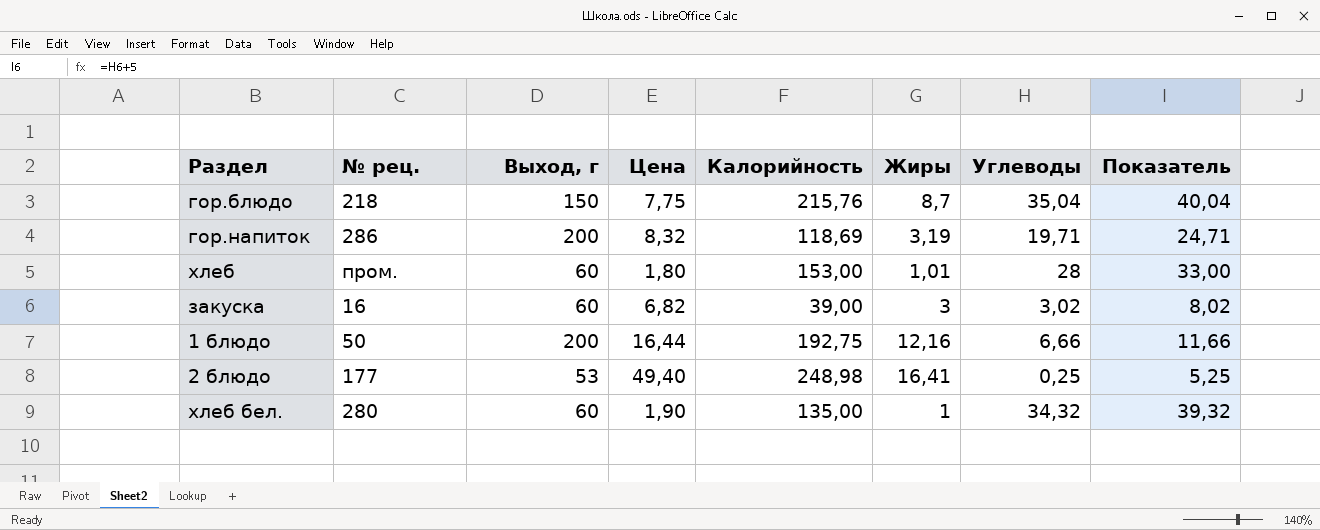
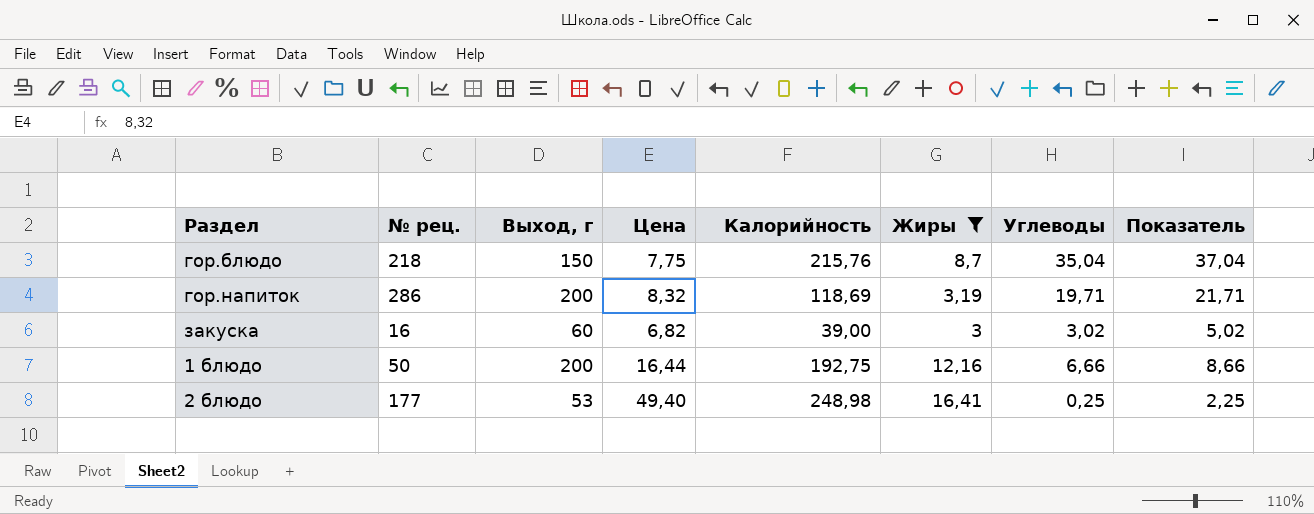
filter: none -> Жиры >= 3
column Показатель | formula: [Углеводы] + 5 -> [Углеводы] + 2

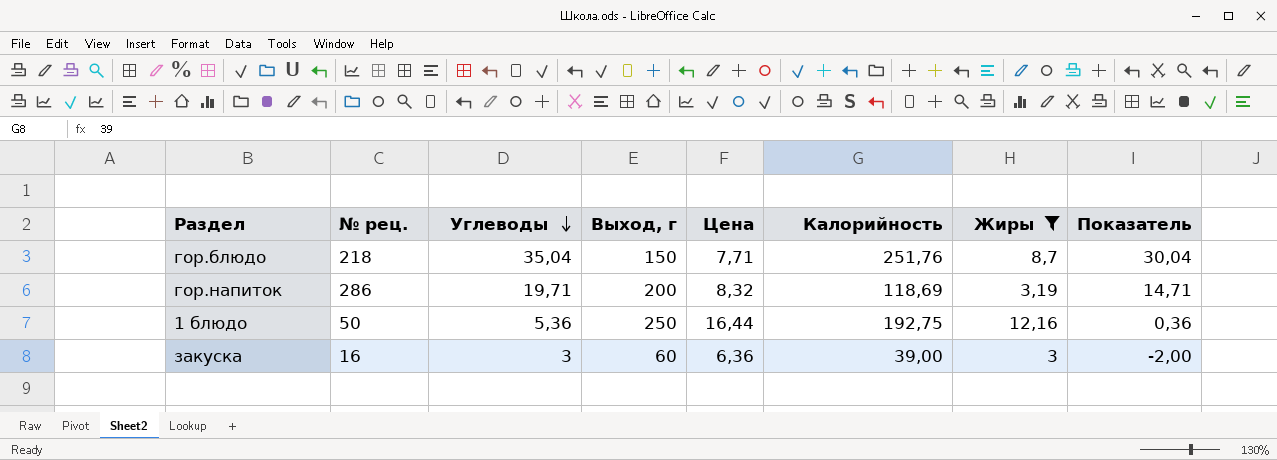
row order: none -> Углеводы descending
column Углеводы | position: 7 -> 3
column Показатель | formula: [Углеводы] + 2 -> [Углеводы] - 5
row 2 блюдо: 177 | 53 | 49,40 | 248,98 | 16,41 | 0,25 | 2,25 -> none
гор.блюдо | Цена: 7,75 -> 7,71
гор.блюдо | Калорийность: 215,76 -> 251,76
1 блюдо | Углеводы: 6,66 -> 5,36
1 блюдо | Выход, г: 200 -> 250
закуска | Углеводы: 3,02 -> 3
закуска | Цена: 6,82 -> 6,36

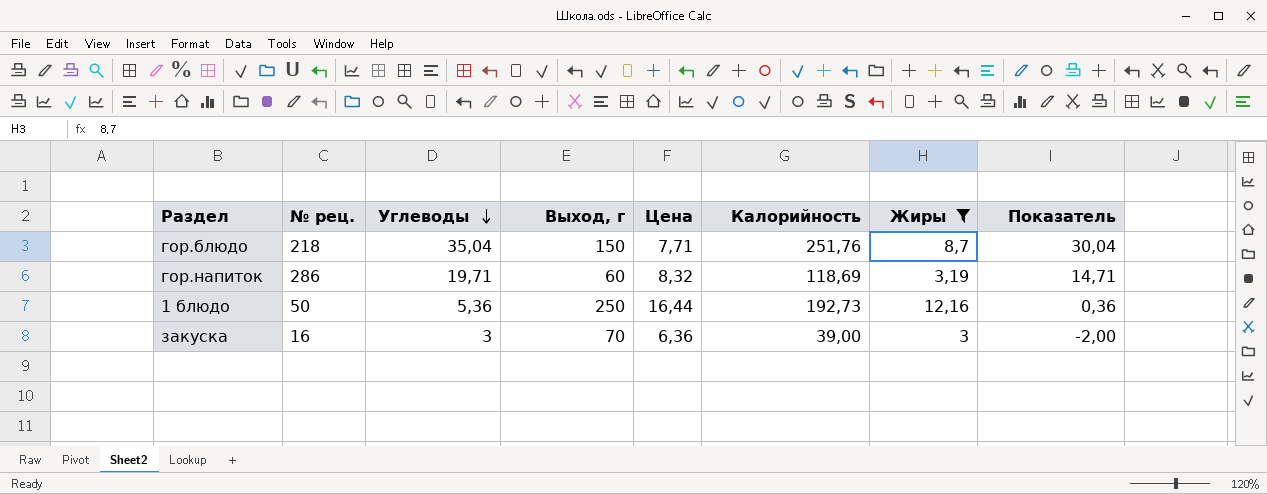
гор.напиток | Выход, г: 200 -> 60
1 блюдо | Калорийность: 192,75 -> 192,73
закуска | Выход, г: 60 -> 70

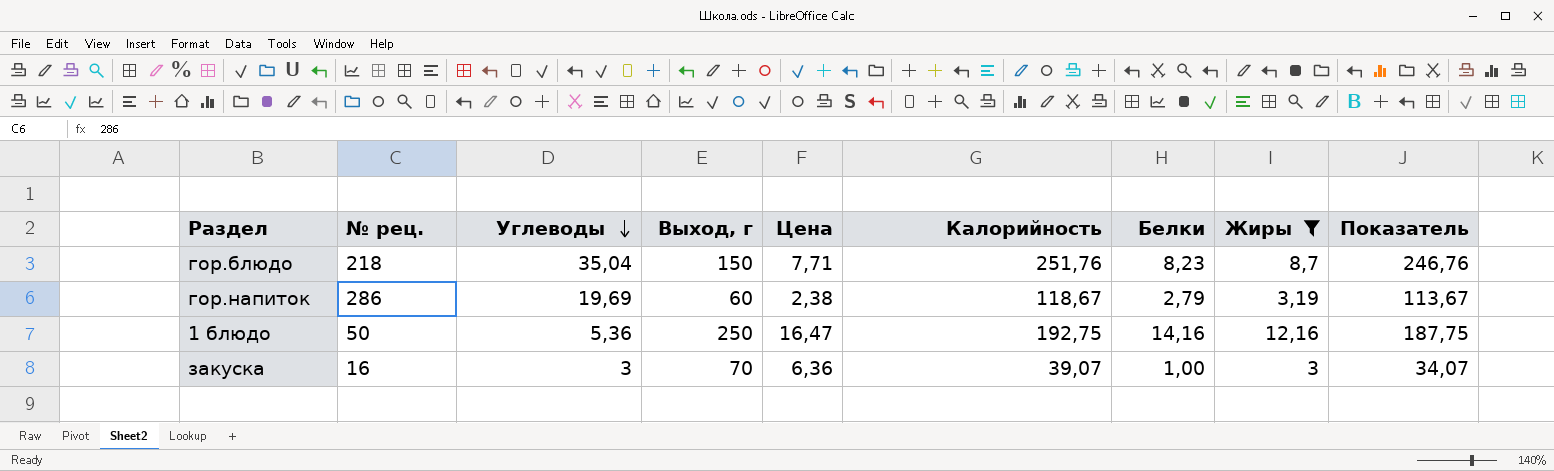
column Белки | position: none -> 7
column Показатель | formula: [Углеводы] - 5 -> [Калорийность] - 5
гор.напиток | Углеводы: 19,71 -> 19,69
гор.напиток | Цена: 8,32 -> 2,38
гор.напиток | Калорийность: 118,69 -> 118,67
1 блюдо | Цена: 16,44 -> 16,47
1 блюдо | Калорийность: 192,73 -> 192,75
закуска | Калорийность: 39,00 -> 39,07

